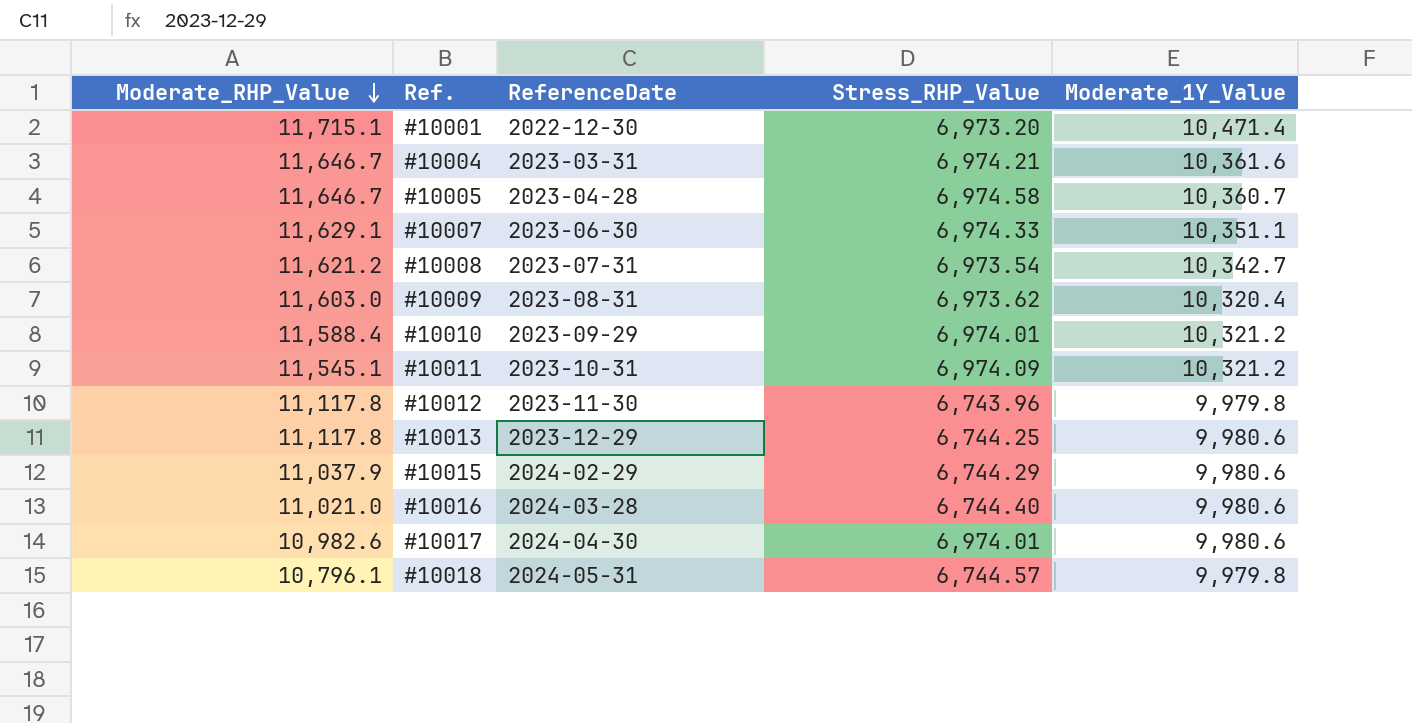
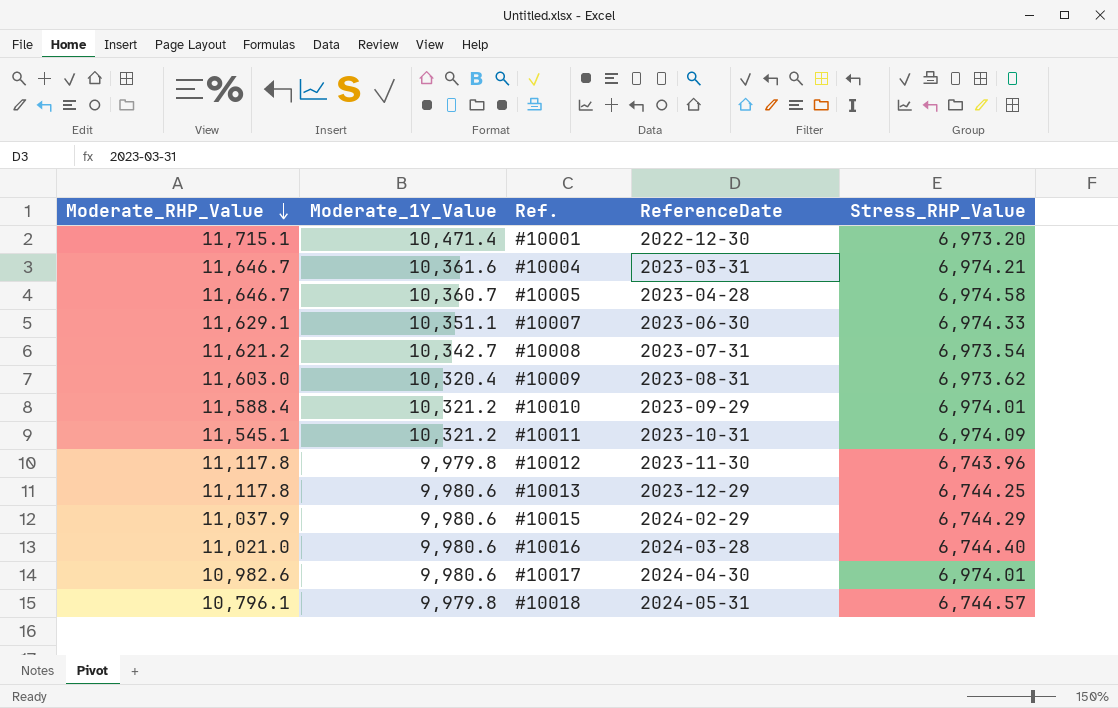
column Moderate_1Y_Value | position: 5 -> 2

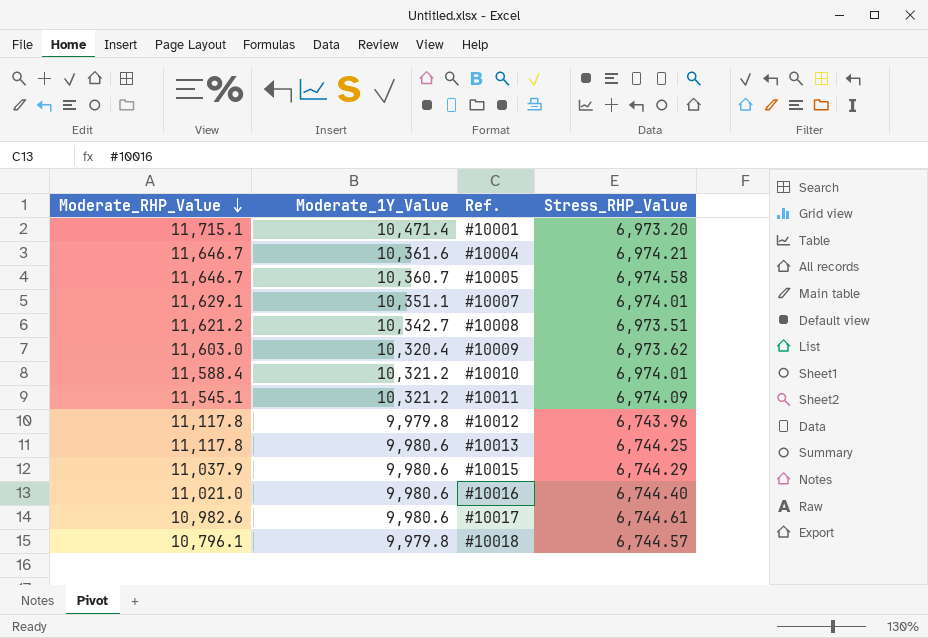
column ReferenceDate | position: 4 -> none
#10007 | Stress_RHP_Value: 6,974.33 -> 6,974.01
#10008 | Stress_RHP_Value: 6,973.54 -> 6,973.51
#10017 | Stress_RHP_Value: 6,974.01 -> 6,744.61

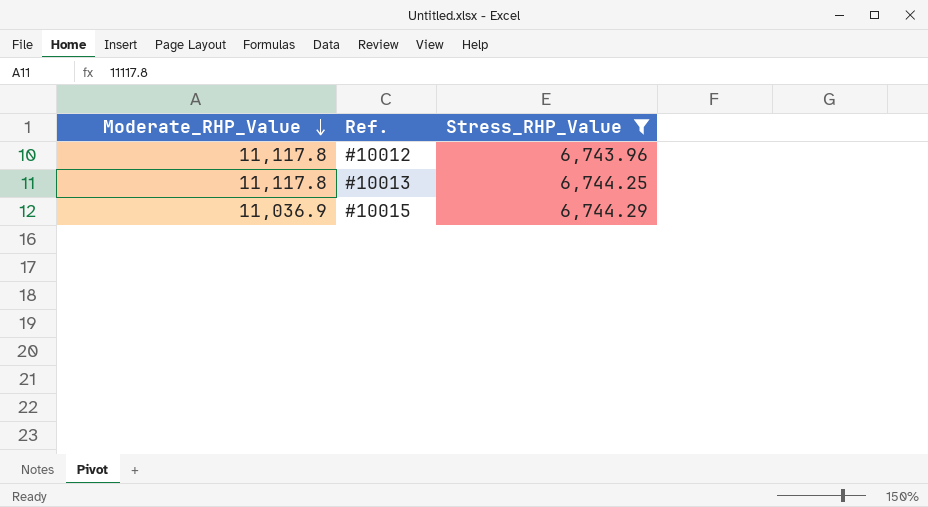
filter: none -> Stress_RHP_Value <= 6,744.29
column Moderate_1Y_Value | position: 2 -> none
#10015 | Moderate_RHP_Value: 11,037.9 -> 11,036.9

